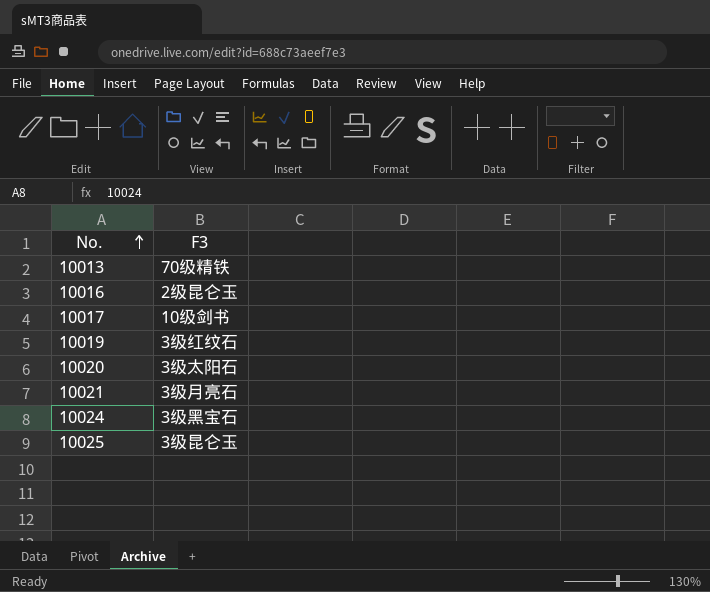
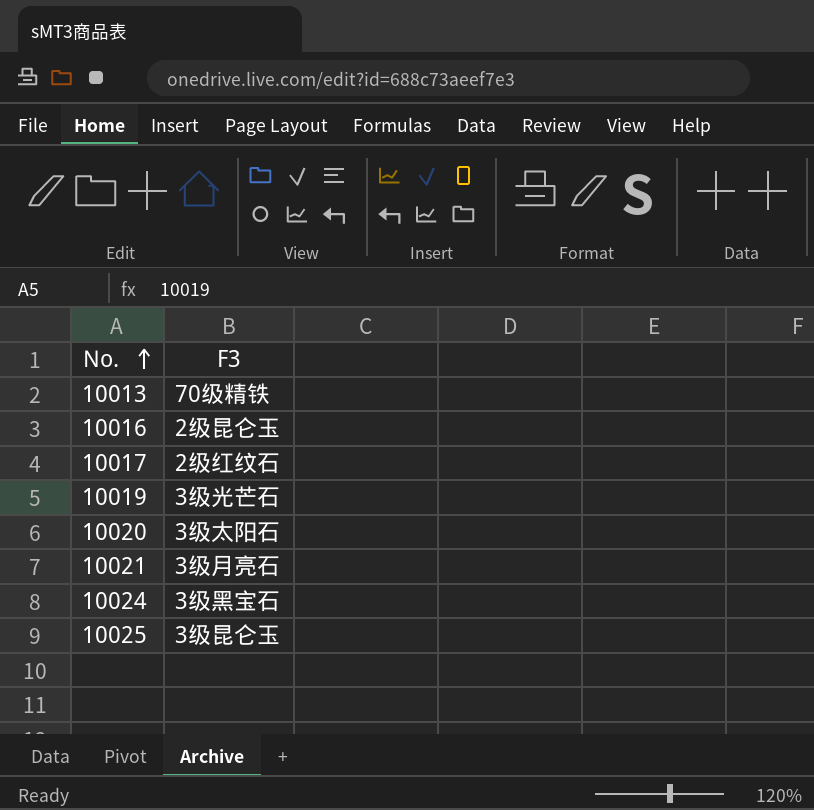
10017 | F3: 10级剑书 -> 2级红纹石
10019 | F3: 3级红纹石 -> 3级光芒石

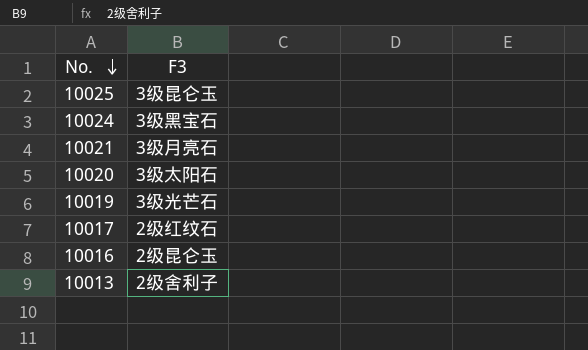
row order: No. ascending -> No. descending
10013 | F3: 70级精铁 -> 2级舍利子

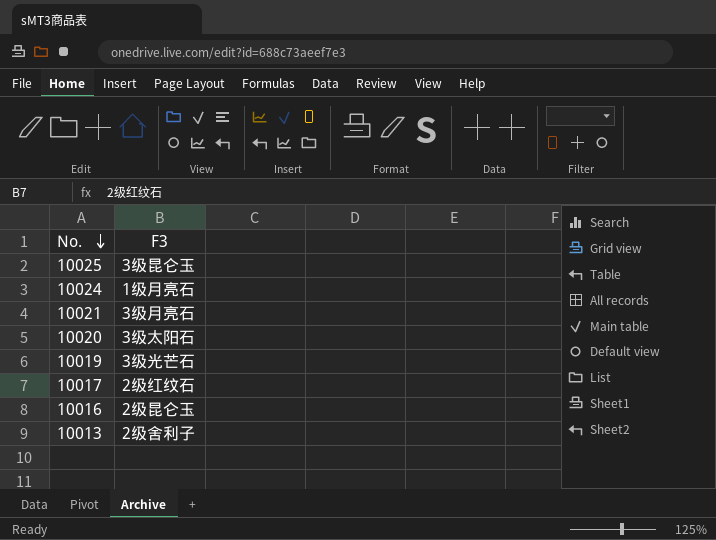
10024 | F3: 3级黑宝石 -> 1级月亮石

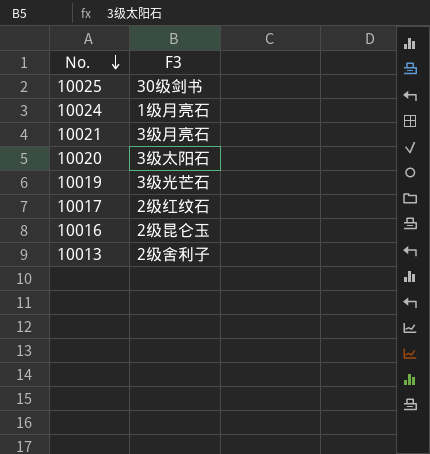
10025 | F3: 3级昆仑玉 -> 30级剑书

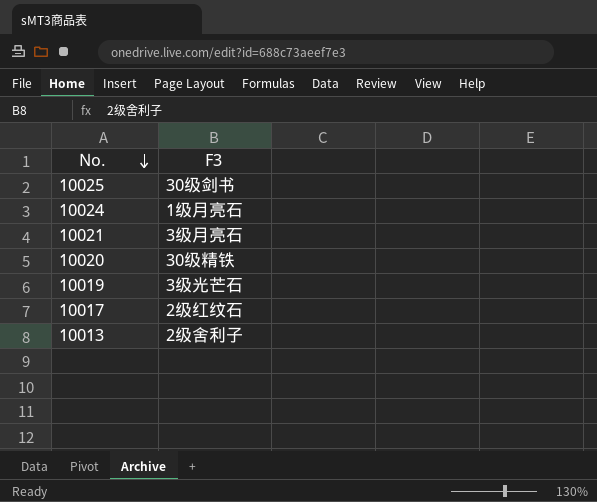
row 10016: 2级昆仑玉 -> none
10020 | F3: 3级太阳石 -> 30级精铁

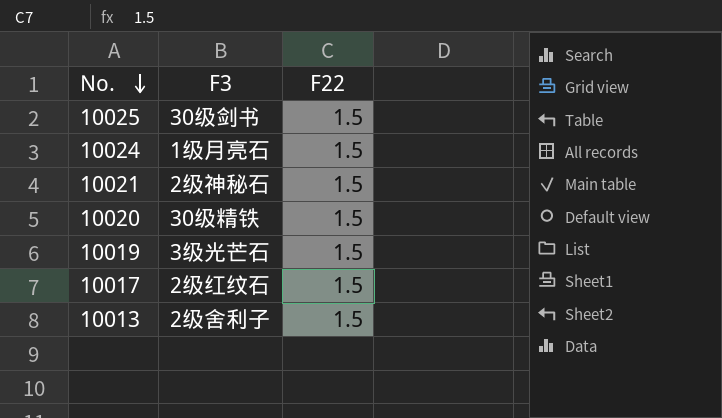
column F22 | position: none -> 3
10021 | F3: 3级月亮石 -> 2级神秘石

